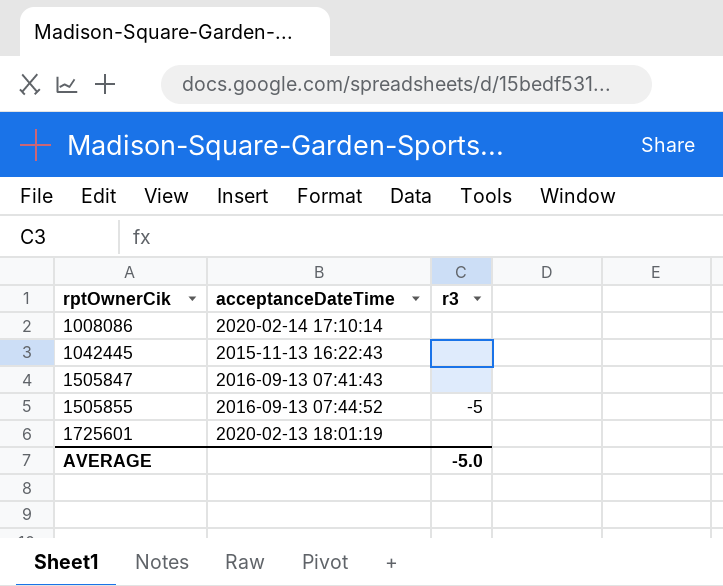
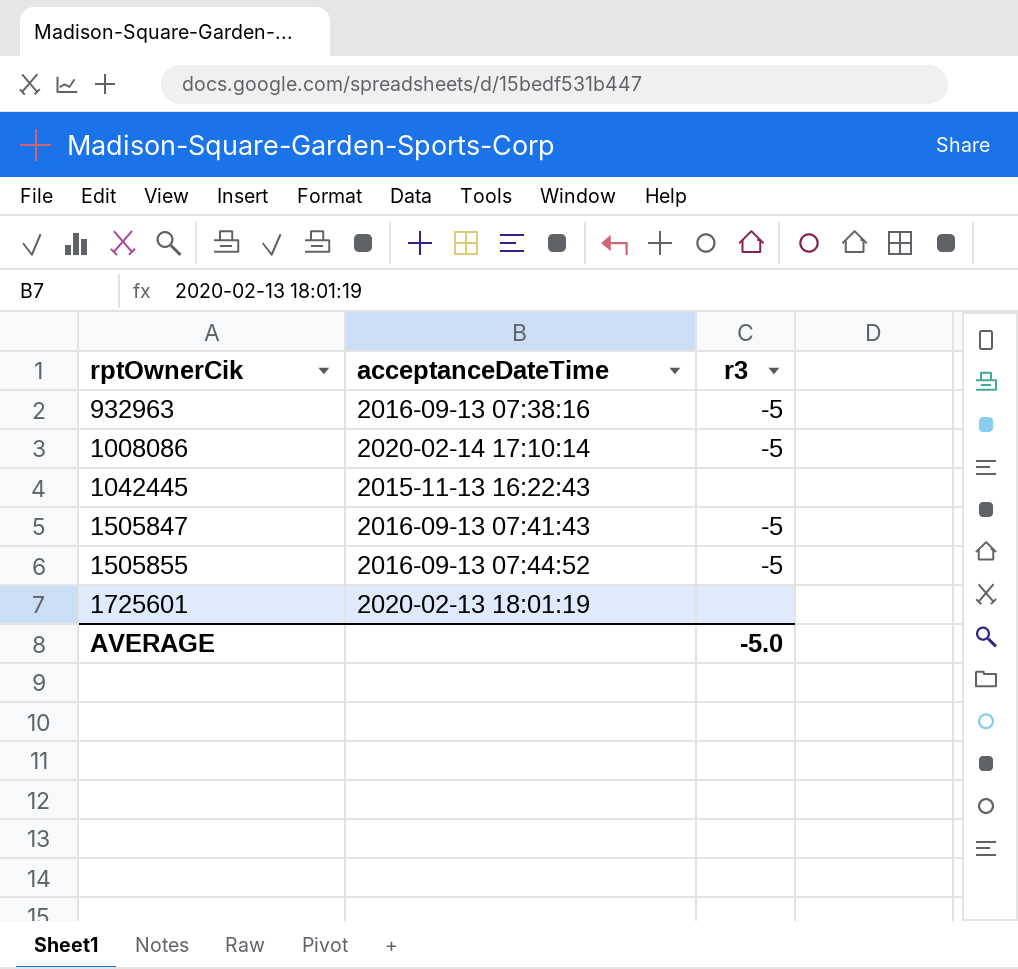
row 932963: none -> 2016-09-13 07:38:16 | -5
1008086 | r3: none -> -5
1505847 | r3: none -> -5

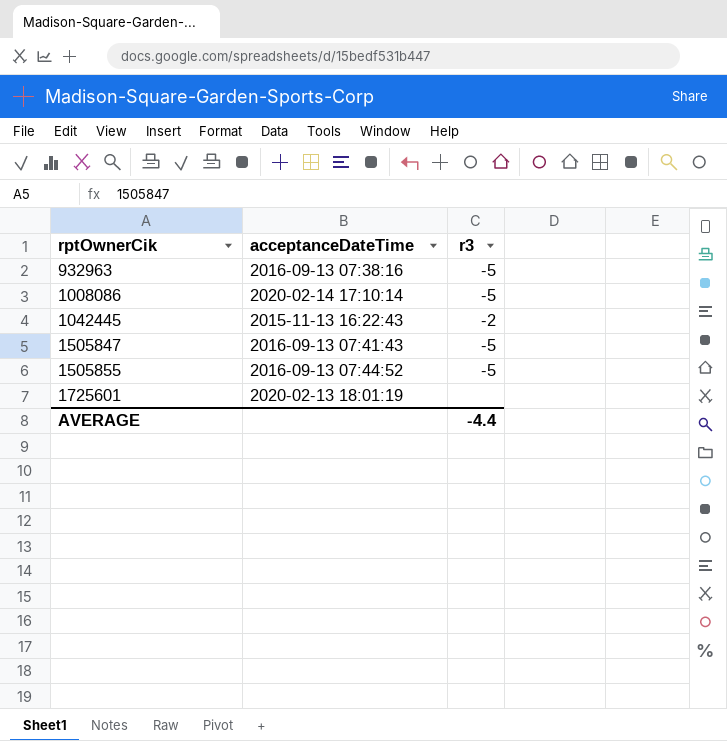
1042445 | r3: none -> -2
AVERAGE | r3: -5.0 -> -4.4

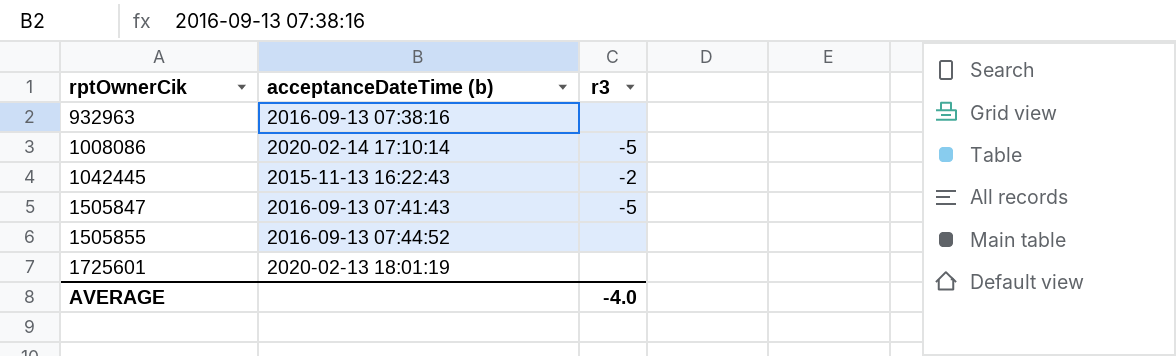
column name: acceptanceDateTime -> acceptanceDateTime (b)
932963 | r3: -5 -> none
1505855 | r3: -5 -> none
AVERAGE | r3: -4.4 -> -4.0

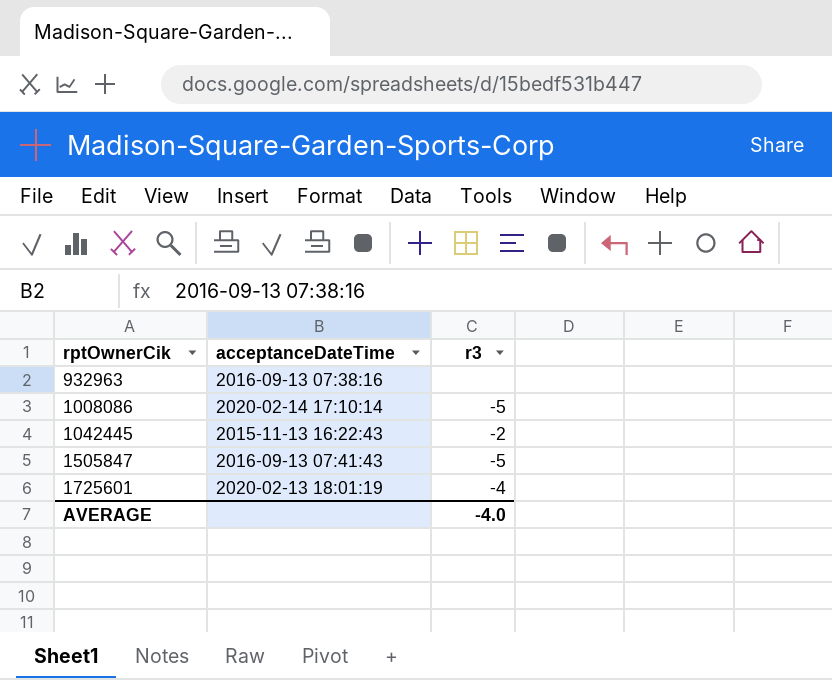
column name: acceptanceDateTime (b) -> acceptanceDateTime
row 1505855: 2016-09-13 07:44:52 | none -> none
1725601 | r3: none -> -4

